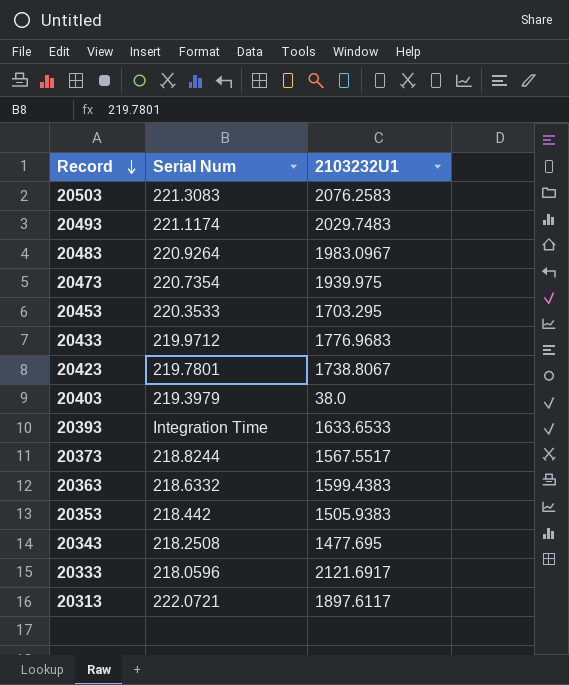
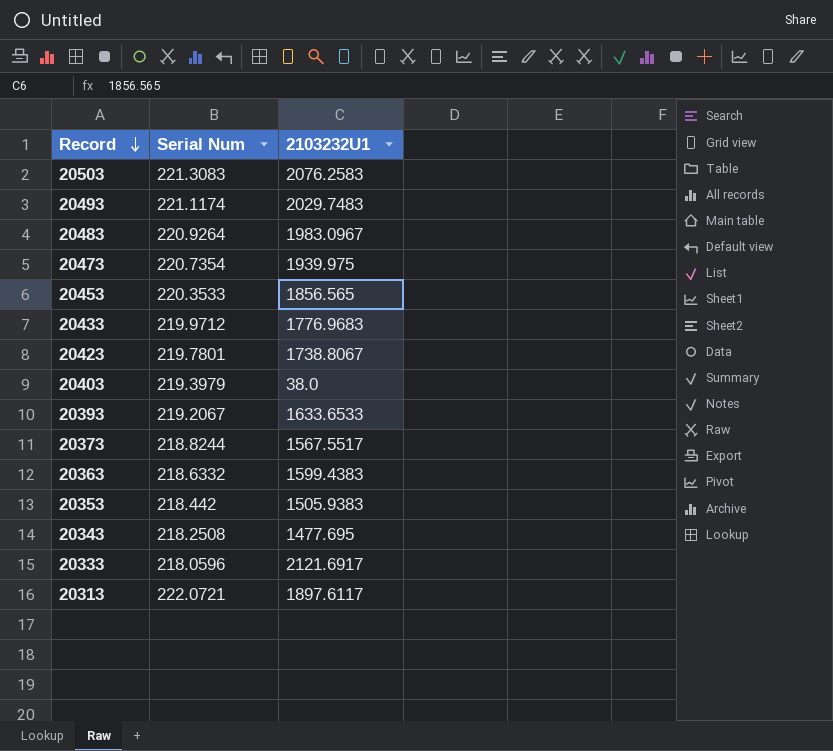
20453 | 2103232U1: 1703.295 -> 1856.565
20393 | Serial Num: Integration Time -> 219.2067

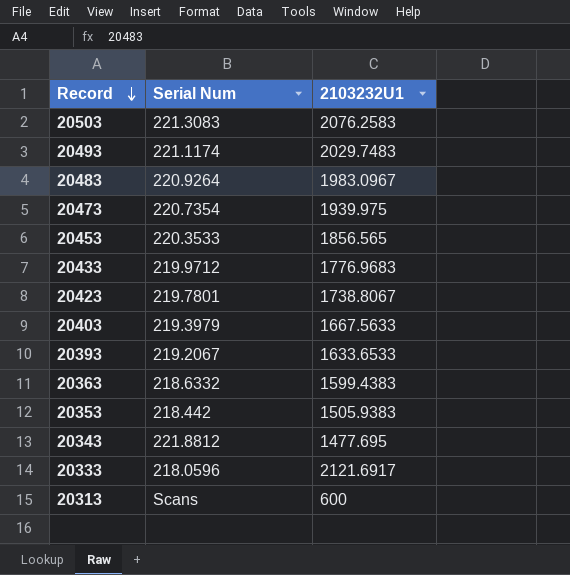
row 20373: 218.8244 | 1567.5517 -> none
20403 | 2103232U1: 38.0 -> 1667.5633
20343 | Serial Num: 218.2508 -> 221.8812
20313 | Serial Num: 222.0721 -> Scans
20313 | 2103232U1: 1897.6117 -> 600

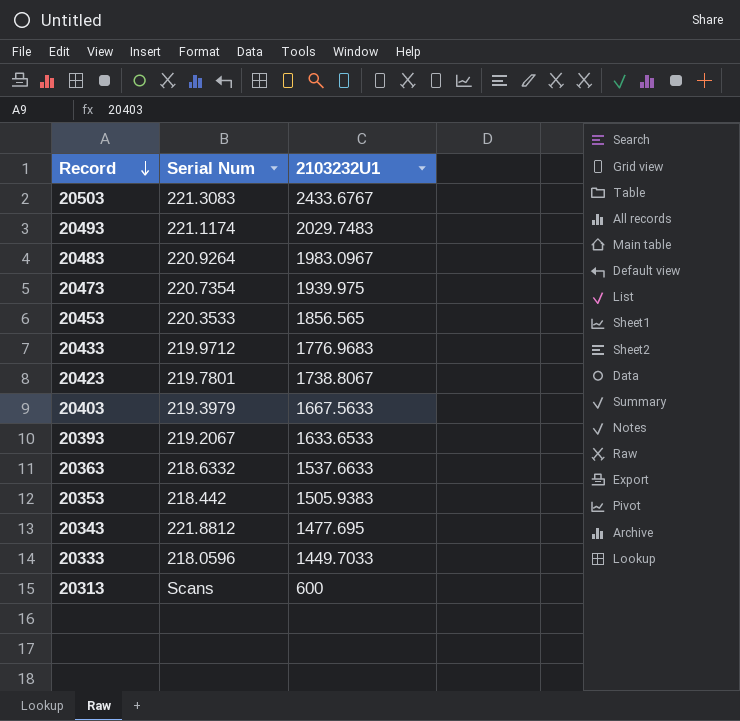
20503 | 2103232U1: 2076.2583 -> 2433.6767
20363 | 2103232U1: 1599.4383 -> 1537.6633
20333 | 2103232U1: 2121.6917 -> 1449.7033

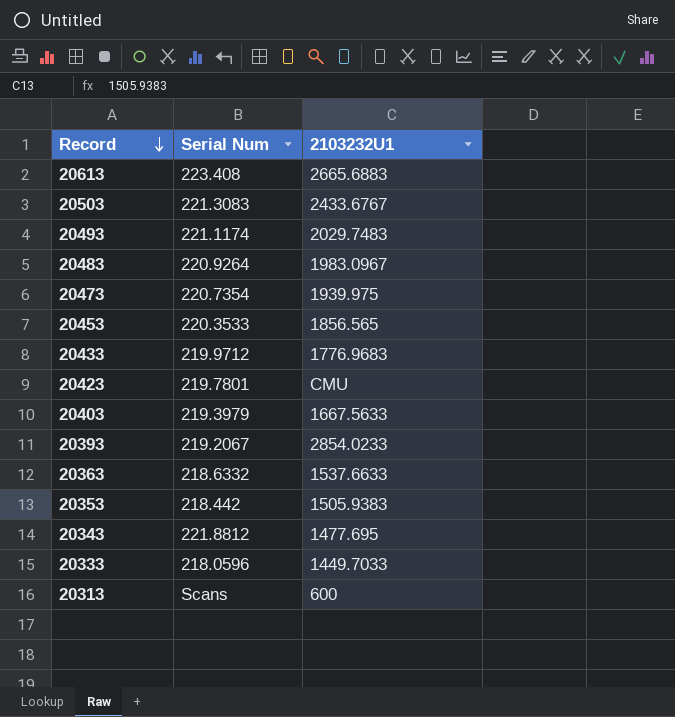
row 20613: none -> 223.408 | 2665.6883
20423 | 2103232U1: 1738.8067 -> CMU
20393 | 2103232U1: 1633.6533 -> 2854.0233

